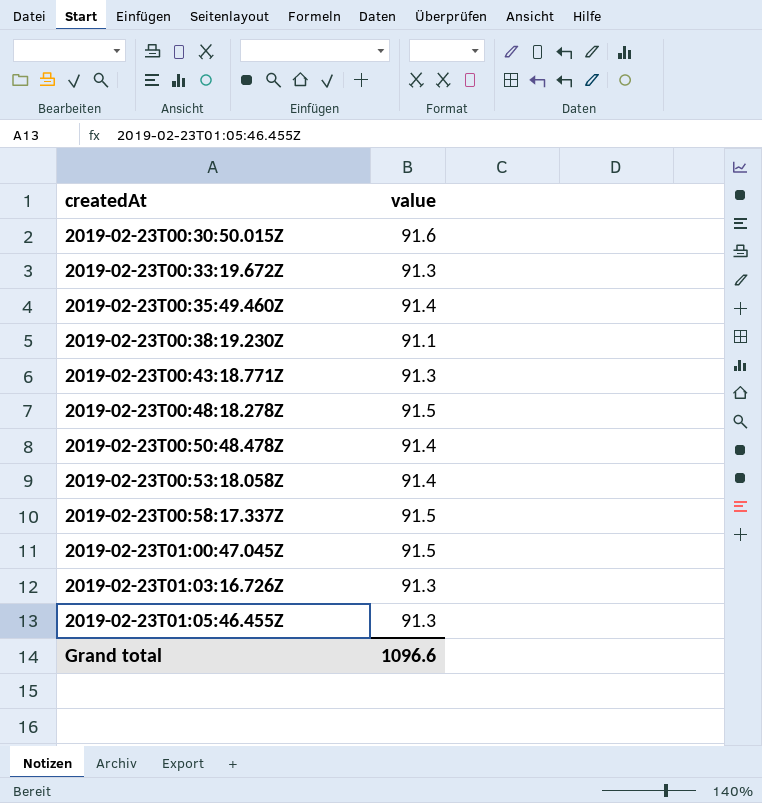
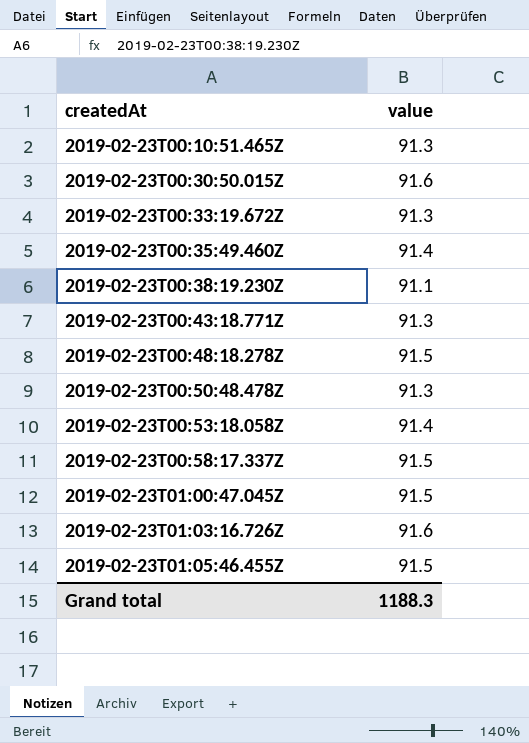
row 2019-02-23T00:10:51.465Z: none -> 91.3
2019-02-23T00:50:48.478Z | value: 91.4 -> 91.3
2019-02-23T01:03:16.726Z | value: 91.3 -> 91.6
2019-02-23T01:05:46.455Z | value: 91.3 -> 91.5
Grand total | value: 1096.6 -> 1188.3

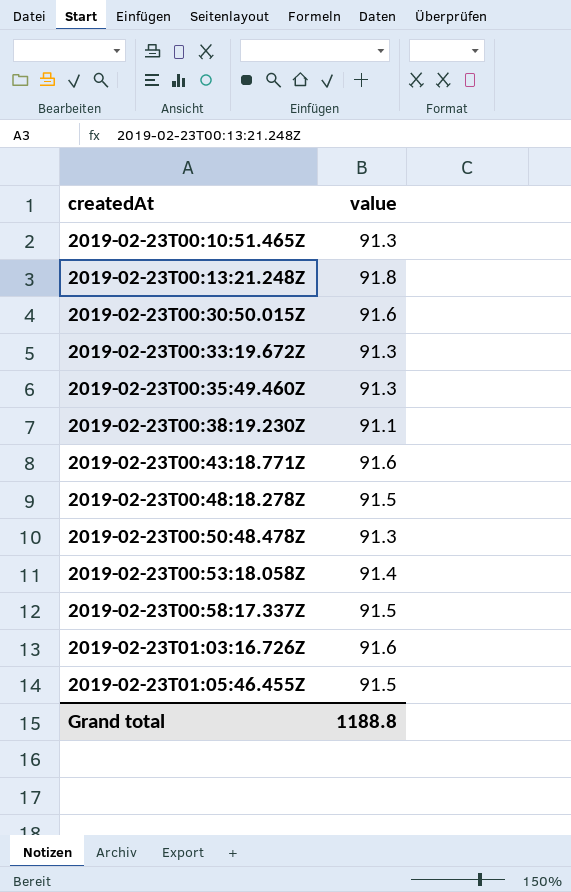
row 2019-02-23T01:00:47.045Z: 91.5 -> none
row 2019-02-23T00:13:21.248Z: none -> 91.8
2019-02-23T00:35:49.460Z | value: 91.4 -> 91.3
2019-02-23T00:43:18.771Z | value: 91.3 -> 91.6
Grand total | value: 1188.3 -> 1188.8

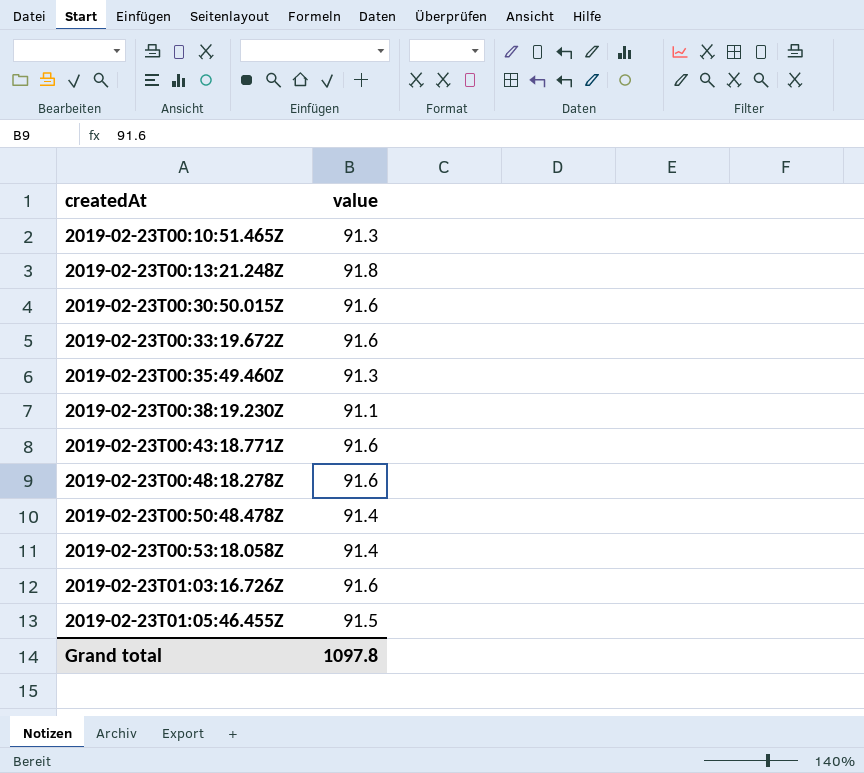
row 2019-02-23T00:58:17.337Z: 91.5 -> none
2019-02-23T00:33:19.672Z | value: 91.3 -> 91.6
2019-02-23T00:48:18.278Z | value: 91.5 -> 91.6
2019-02-23T00:50:48.478Z | value: 91.3 -> 91.4
Grand total | value: 1188.8 -> 1097.8

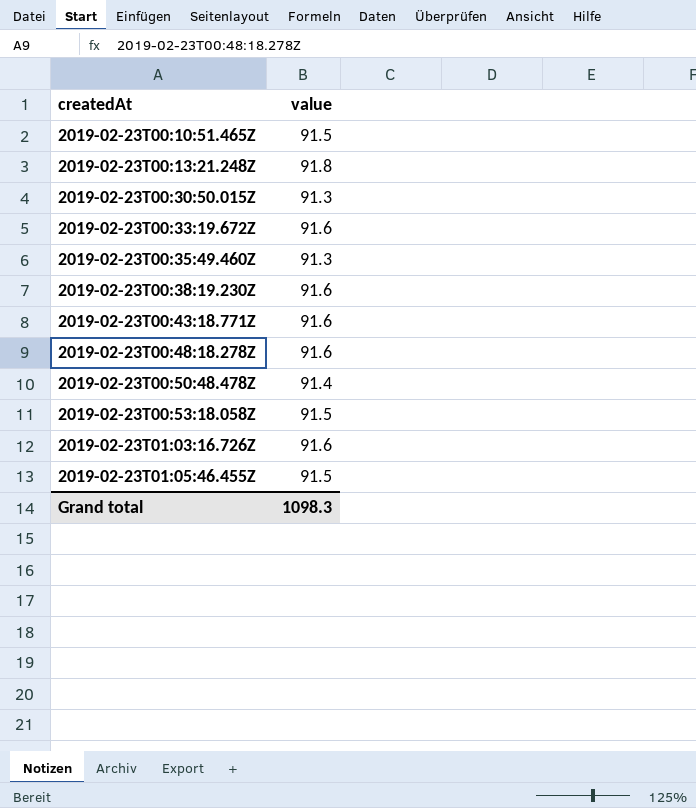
2019-02-23T00:10:51.465Z | value: 91.3 -> 91.5
2019-02-23T00:30:50.015Z | value: 91.6 -> 91.3
2019-02-23T00:38:19.230Z | value: 91.1 -> 91.6
2019-02-23T00:53:18.058Z | value: 91.4 -> 91.5
Grand total | value: 1097.8 -> 1098.3

